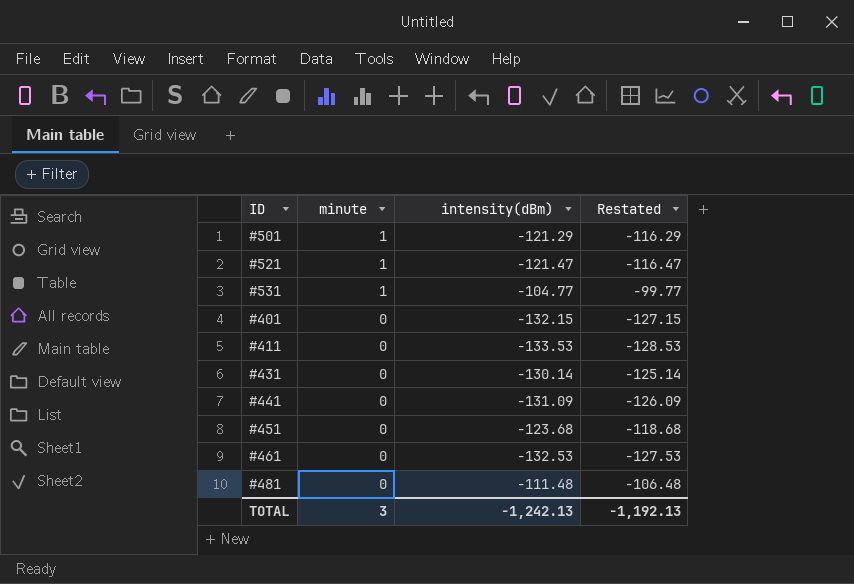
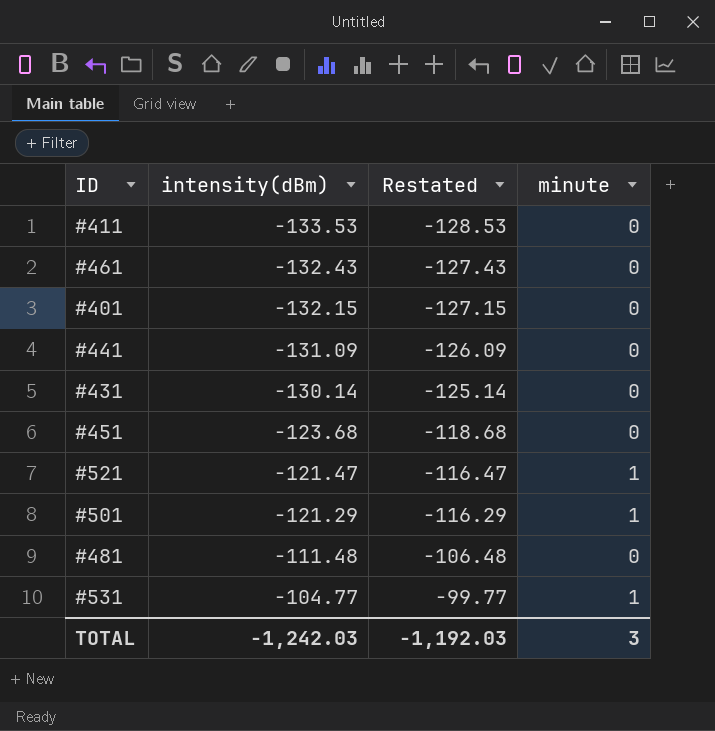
row order: minute descending -> intensity(dBm) ascending
column minute | position: 2 -> 4
#461 | intensity(dBm): -132.53 -> -132.43
#461 | Restated: -127.53 -> -127.43
TOTAL | intensity(dBm): -1,242.13 -> -1,242.03
TOTAL | Restated: -1,192.13 -> -1,192.03

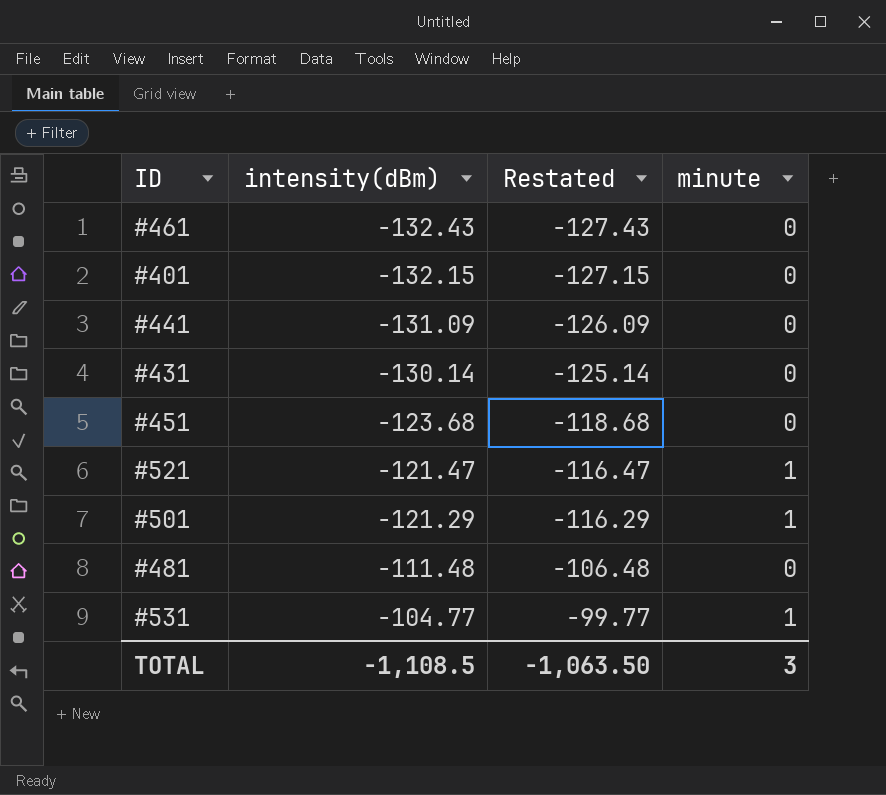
row #411: -133.53 | -128.53 | 0 -> none
TOTAL | intensity(dBm): -1,242.03 -> -1,108.5
TOTAL | Restated: -1,192.03 -> -1,063.50

